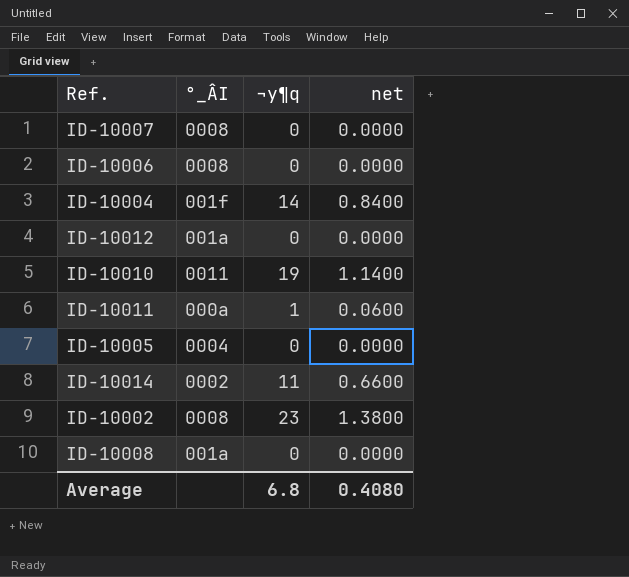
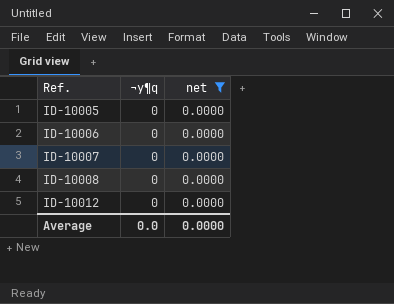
filter: none -> net = 0.0000
row order: none -> Ref. ascending
column °_ÂI | position: 2 -> none
Average | ¬y¶q: 6.8 -> 0.0
Average | net: 0.4080 -> 0.0000

